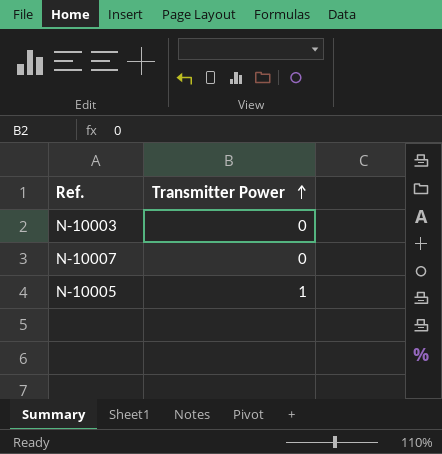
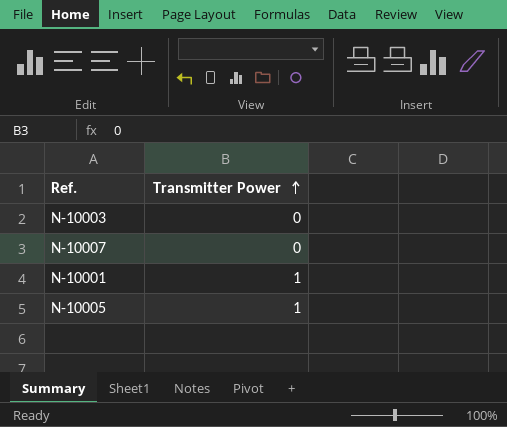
row N-10001: none -> 1

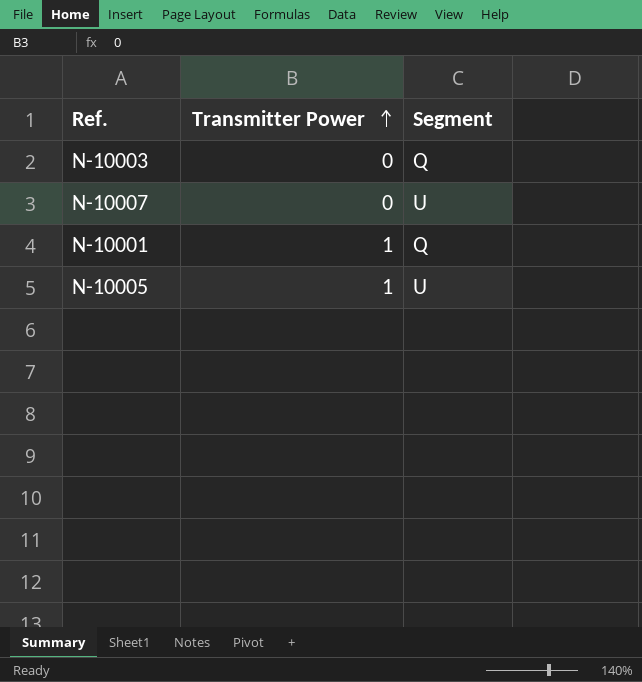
column Segment | position: none -> 3

